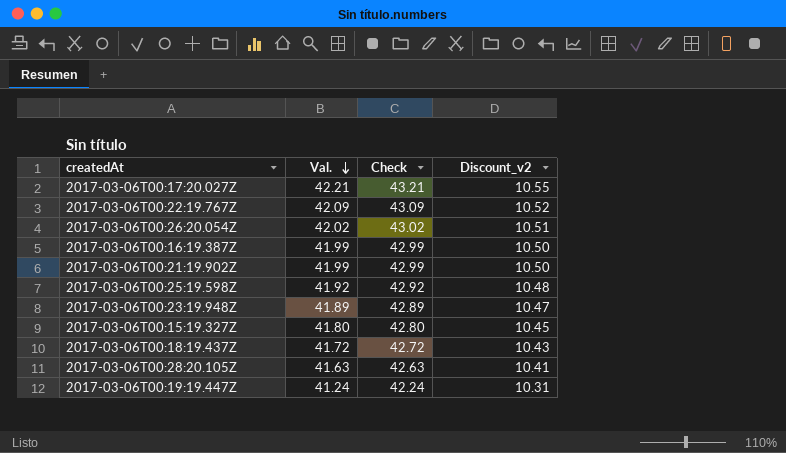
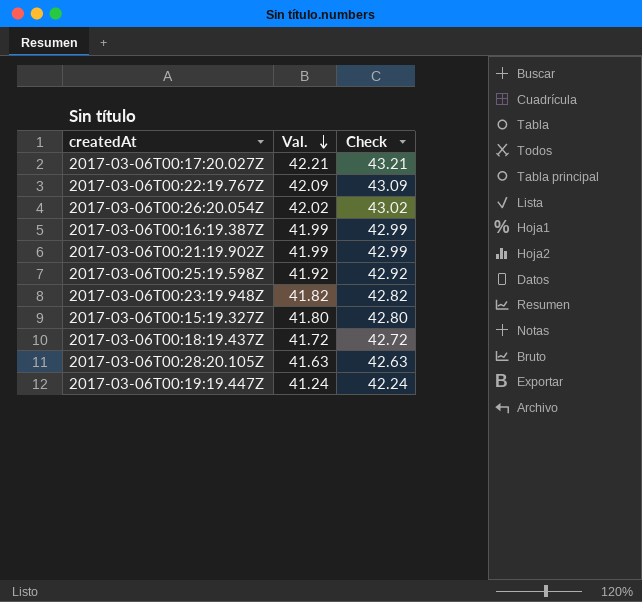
column Discount_v2 | formula: [Val.] * 0.25 -> none
2017-03-06T00:23:19.948Z | Val.: 41.89 -> 41.82
2017-03-06T00:23:19.948Z | Check: 42.89 -> 42.82

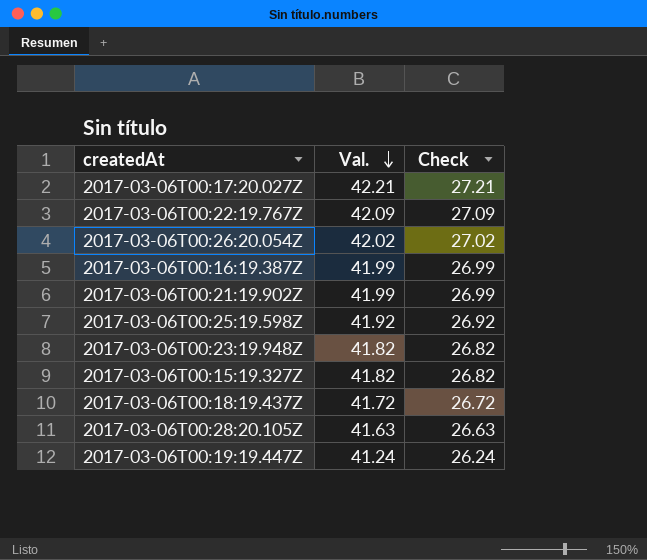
column Check | formula: [Val.] + 1 -> [Val.] - 15
2017-03-06T00:15:19.327Z | Val.: 41.80 -> 41.82

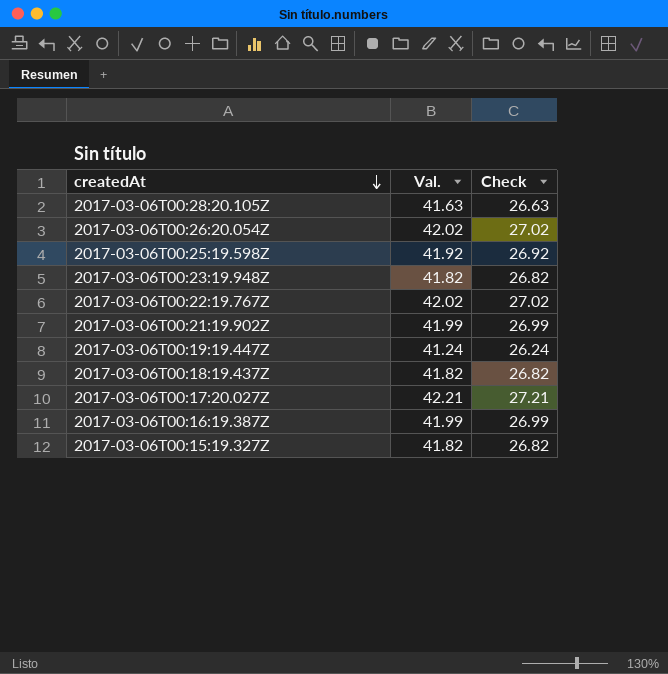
row order: Val. descending -> createdAt descending
2017-03-06T00:22:19.767Z | Val.: 42.09 -> 42.02
2017-03-06T00:22:19.767Z | Check: 27.09 -> 27.02
2017-03-06T00:18:19.437Z | Val.: 41.72 -> 41.82
2017-03-06T00:18:19.437Z | Check: 26.72 -> 26.82

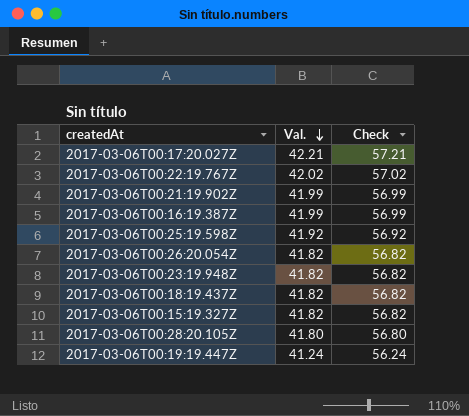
row order: createdAt descending -> Val. descending
column Check | formula: [Val.] - 15 -> [Val.] + 15
2017-03-06T00:26:20.054Z | Val.: 42.02 -> 41.82
2017-03-06T00:28:20.105Z | Val.: 41.63 -> 41.80

